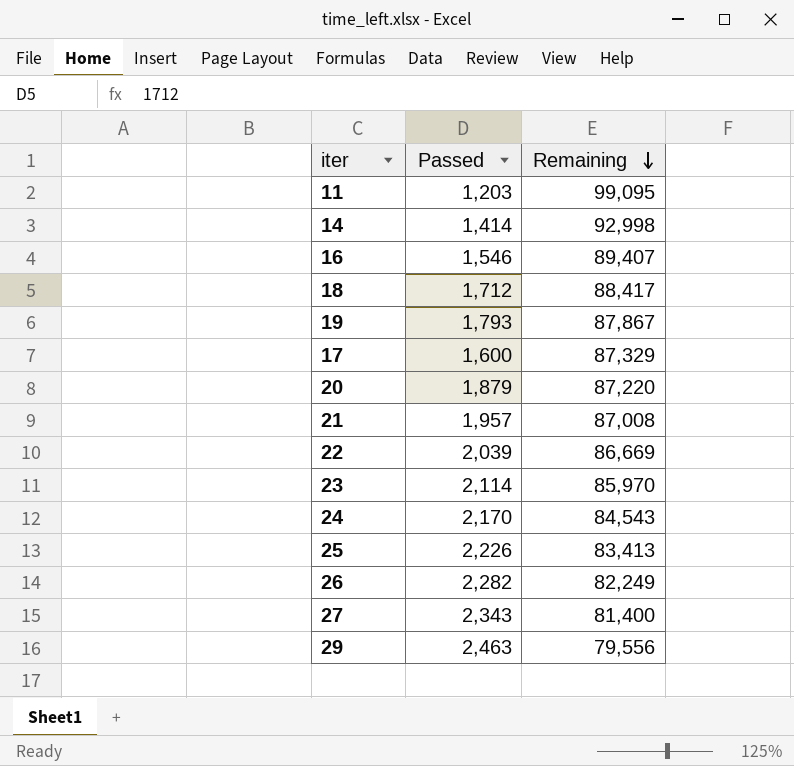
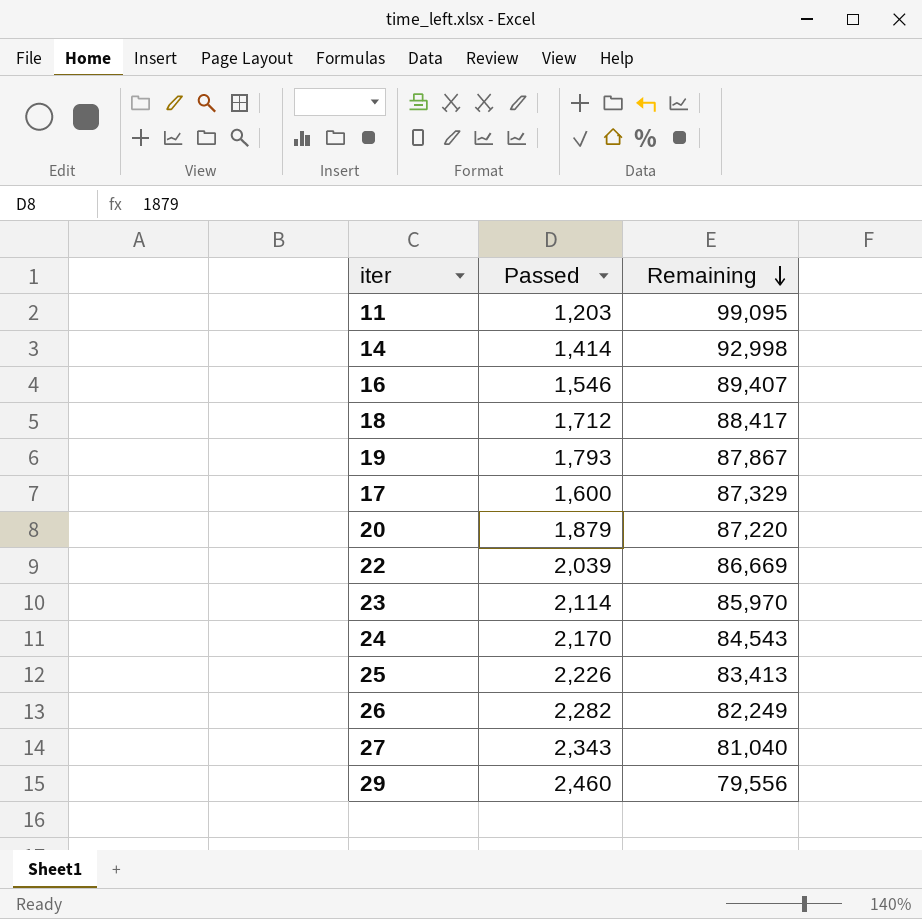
row 21: 1,957 | 87,008 -> none
27 | Remaining: 81,400 -> 81,040
29 | Passed: 2,463 -> 2,460

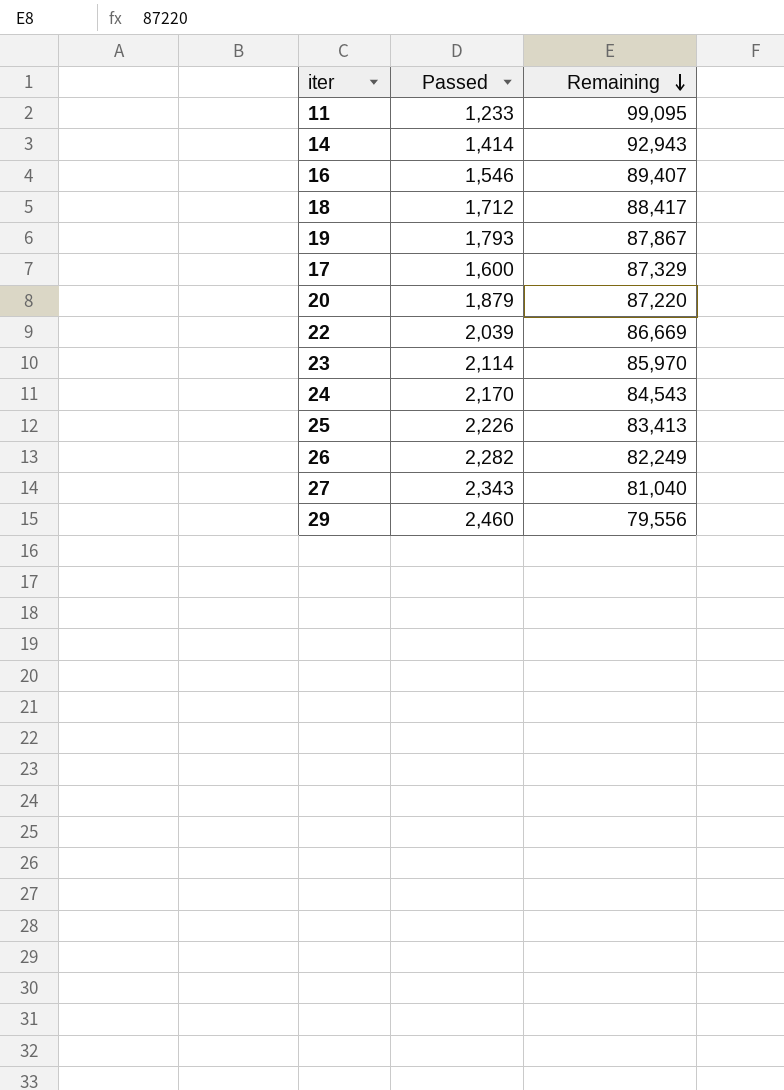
11 | Passed: 1,203 -> 1,233
14 | Remaining: 92,998 -> 92,943

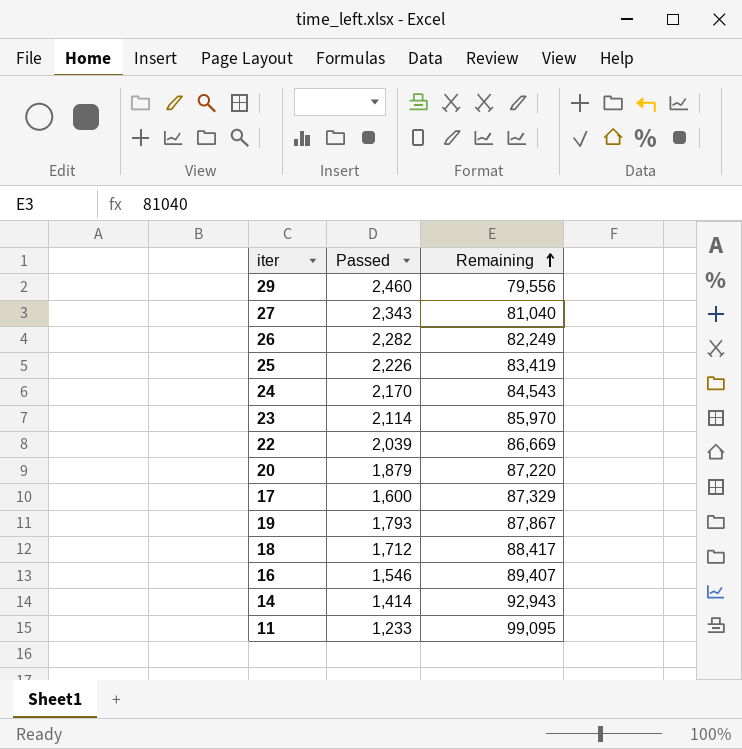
row order: Remaining descending -> Remaining ascending
25 | Remaining: 83,413 -> 83,419

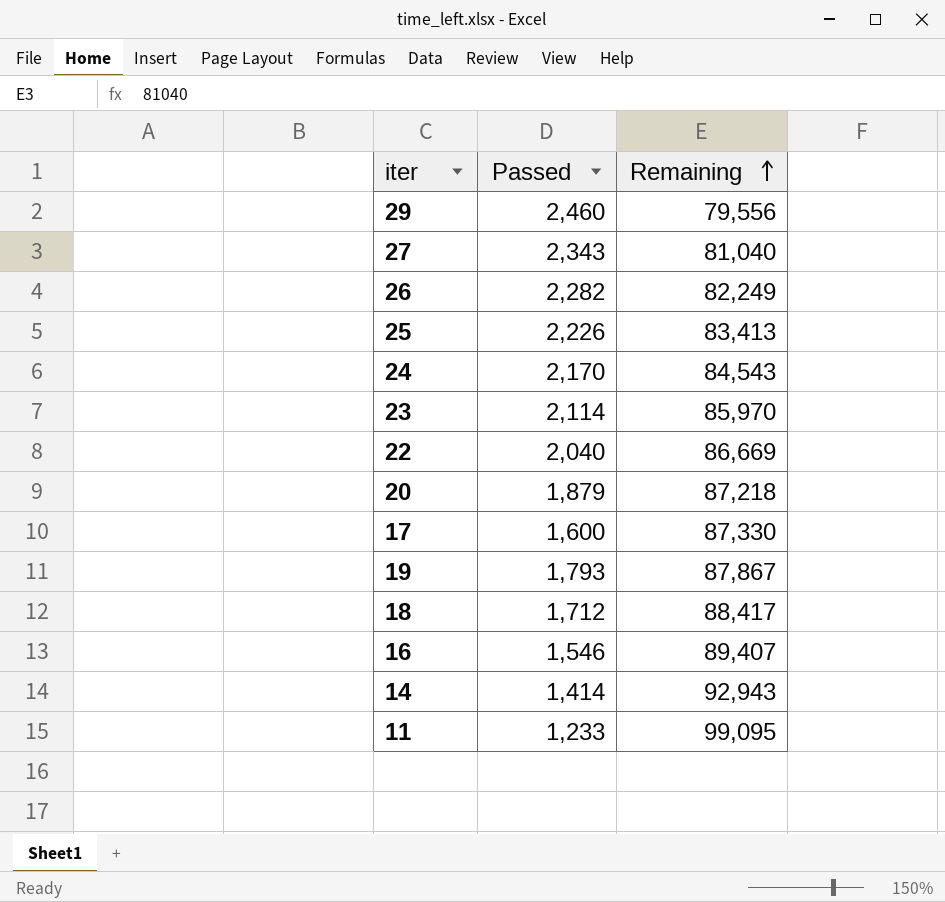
25 | Remaining: 83,419 -> 83,413
22 | Passed: 2,039 -> 2,040
20 | Remaining: 87,220 -> 87,218
17 | Remaining: 87,329 -> 87,330

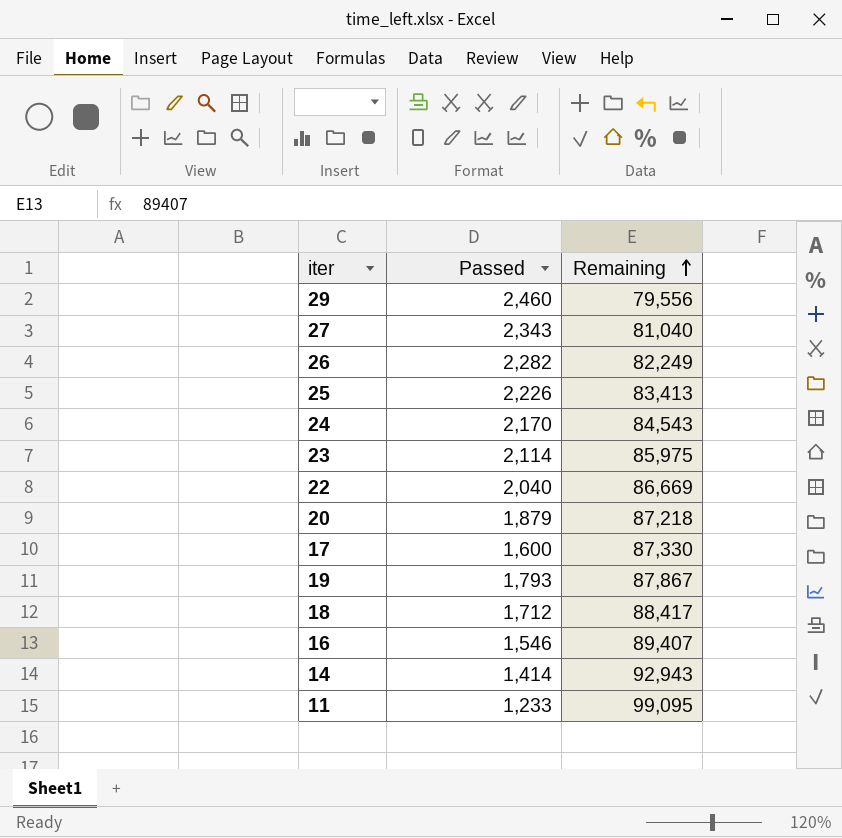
23 | Remaining: 85,970 -> 85,975

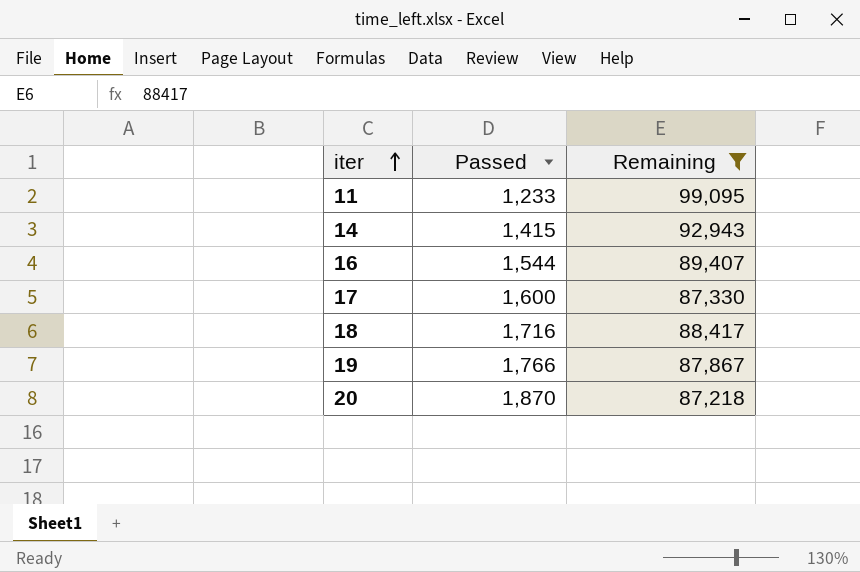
filter: none -> Remaining >= 87,218
row order: Remaining ascending -> iter ascending
14 | Passed: 1,414 -> 1,415
16 | Passed: 1,546 -> 1,544
18 | Passed: 1,712 -> 1,716
19 | Passed: 1,793 -> 1,766
20 | Passed: 1,879 -> 1,870

